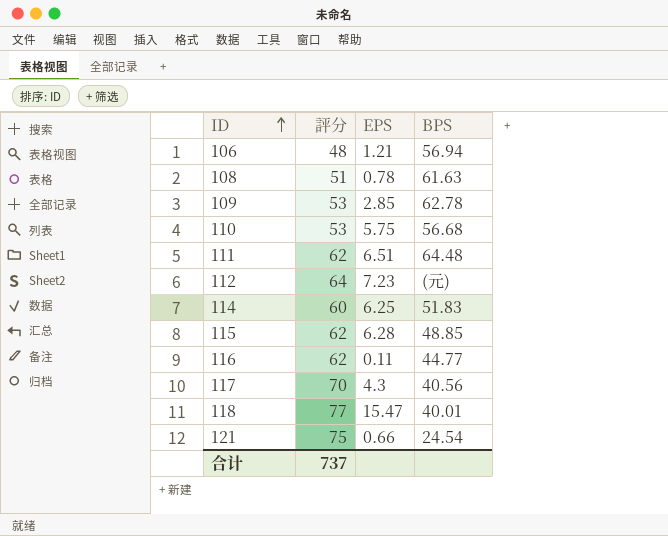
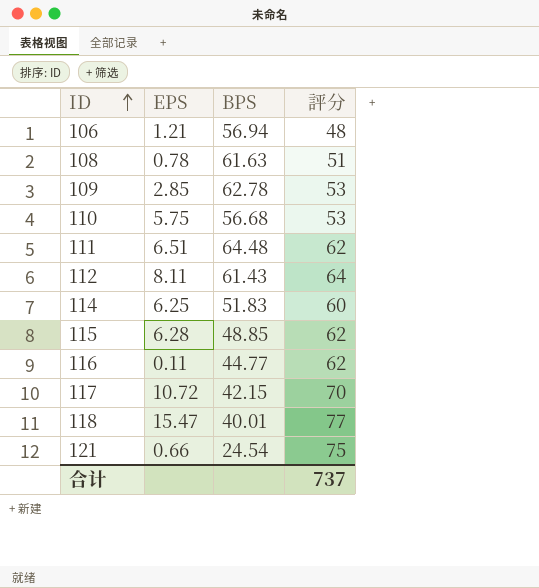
column 評分 | position: 2 -> 4
112 | EPS: 7.23 -> 8.11
112 | BPS: (元) -> 61.43
117 | EPS: 4.3 -> 10.72
117 | BPS: 40.56 -> 42.15

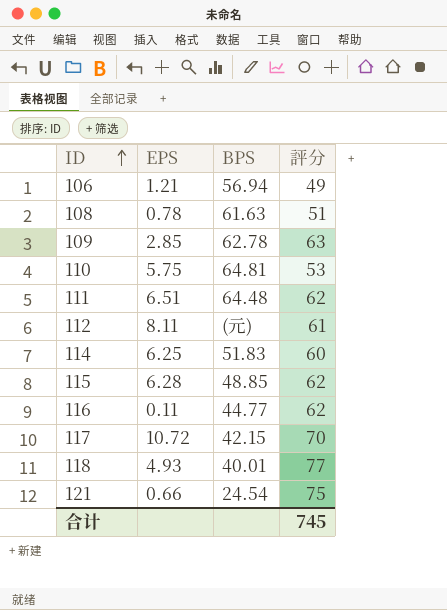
106 | 評分: 48 -> 49
109 | 評分: 53 -> 63
110 | BPS: 56.68 -> 64.81
112 | BPS: 61.43 -> (元)
112 | 評分: 64 -> 61
118 | EPS: 15.47 -> 4.93
合计 | 評分: 737 -> 745

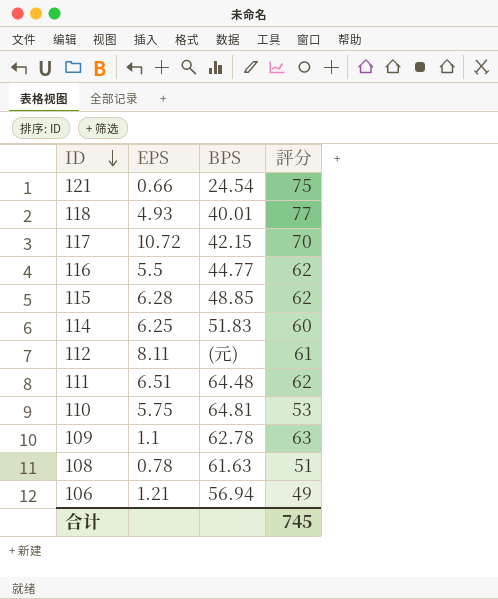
row order: ID ascending -> ID descending
116 | EPS: 0.11 -> 5.5
109 | EPS: 2.85 -> 1.1

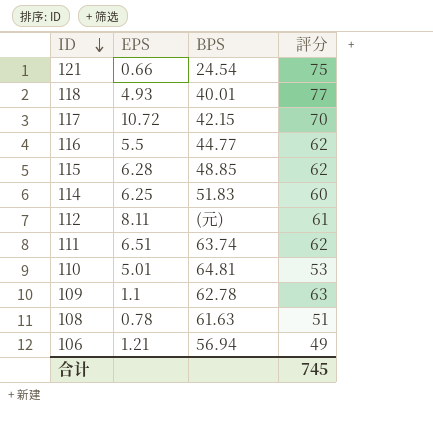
111 | BPS: 64.48 -> 63.74
110 | EPS: 5.75 -> 5.01

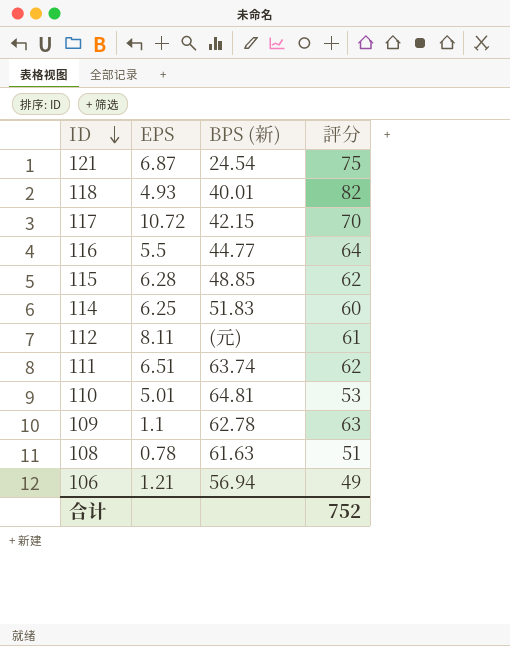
column name: BPS -> BPS (新)
121 | EPS: 0.66 -> 6.87
118 | 評分: 77 -> 82
116 | 評分: 62 -> 64
合计 | 評分: 745 -> 752

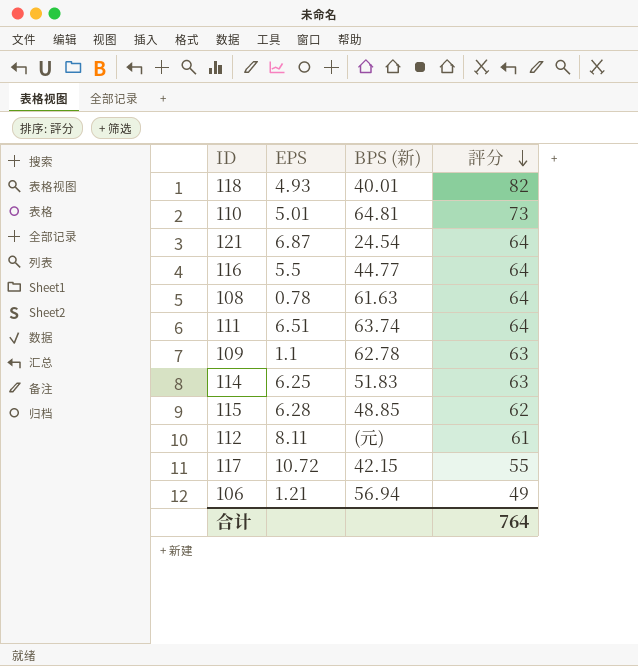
row order: ID descending -> 評分 descending
110 | 評分: 53 -> 73
121 | 評分: 75 -> 64
108 | 評分: 51 -> 64
111 | 評分: 62 -> 64
114 | 評分: 60 -> 63
117 | 評分: 70 -> 55
合计 | 評分: 752 -> 764

